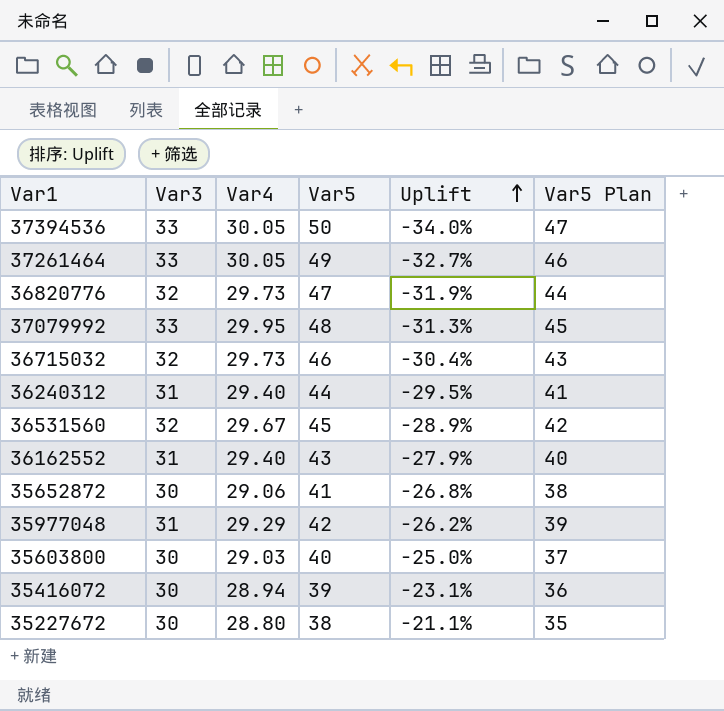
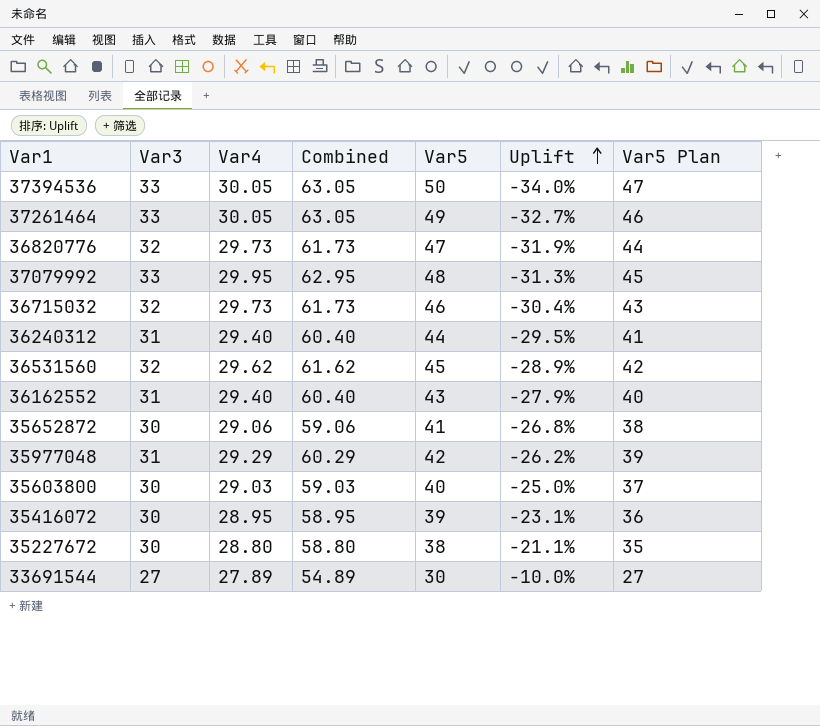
column Combined | formula: none -> [Var3] + [Var4]
36531560 | Var4: 29.67 -> 29.62
35416072 | Var4: 28.94 -> 28.95
row 33691544: none -> 27 | 27.89 | 54.89 | 30 | -10.0% | 27

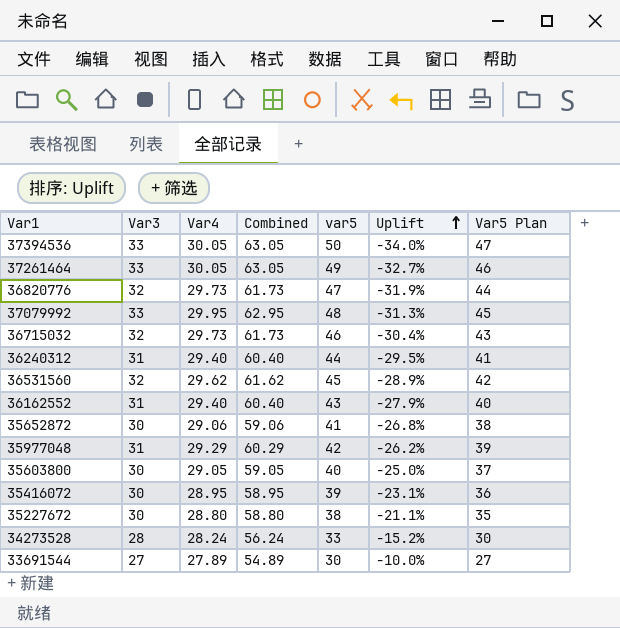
column name: Var5 -> var5
35603800 | Var4: 29.03 -> 29.05
35603800 | Combined: 59.03 -> 59.05
row 34273528: none -> 28 | 28.24 | 56.24 | 33 | -15.2% | 30

